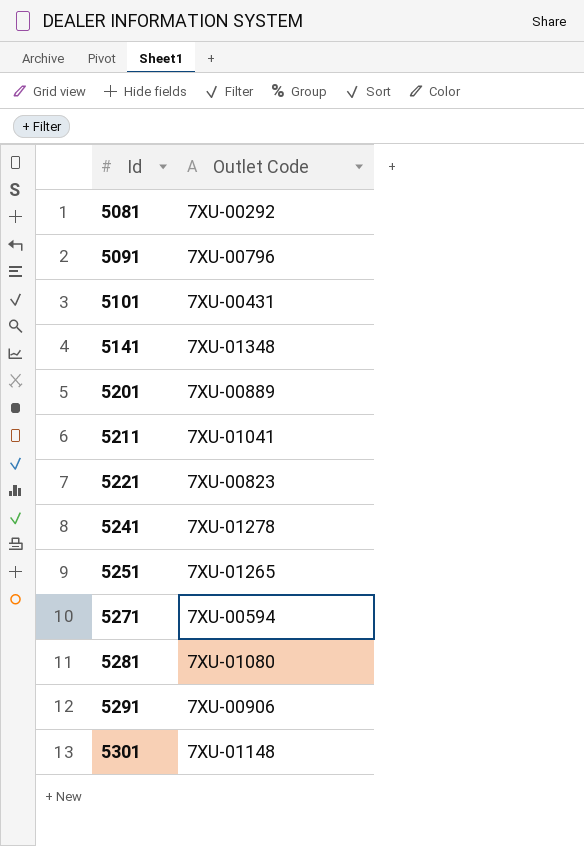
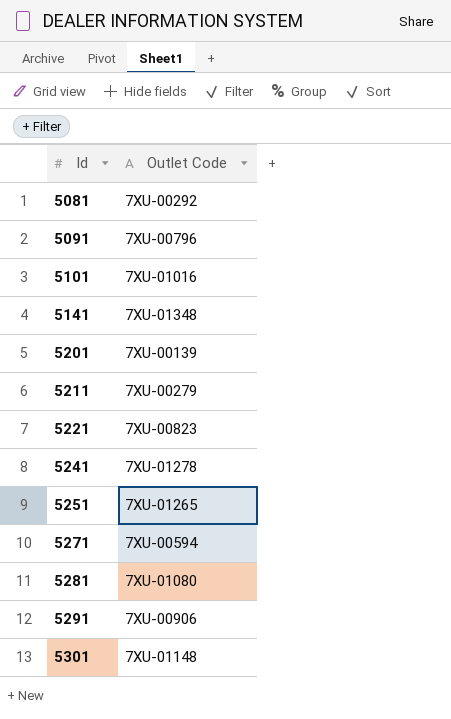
5101 | Outlet Code: 7XU-00431 -> 7XU-01016
5201 | Outlet Code: 7XU-00889 -> 7XU-00139
5211 | Outlet Code: 7XU-01041 -> 7XU-00279

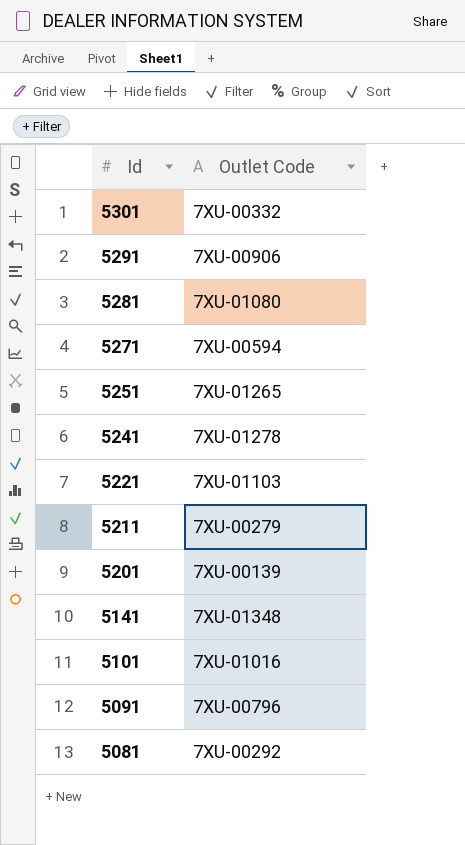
row order: Id ascending -> Id descending
5301 | Outlet Code: 7XU-01148 -> 7XU-00332
5221 | Outlet Code: 7XU-00823 -> 7XU-01103

